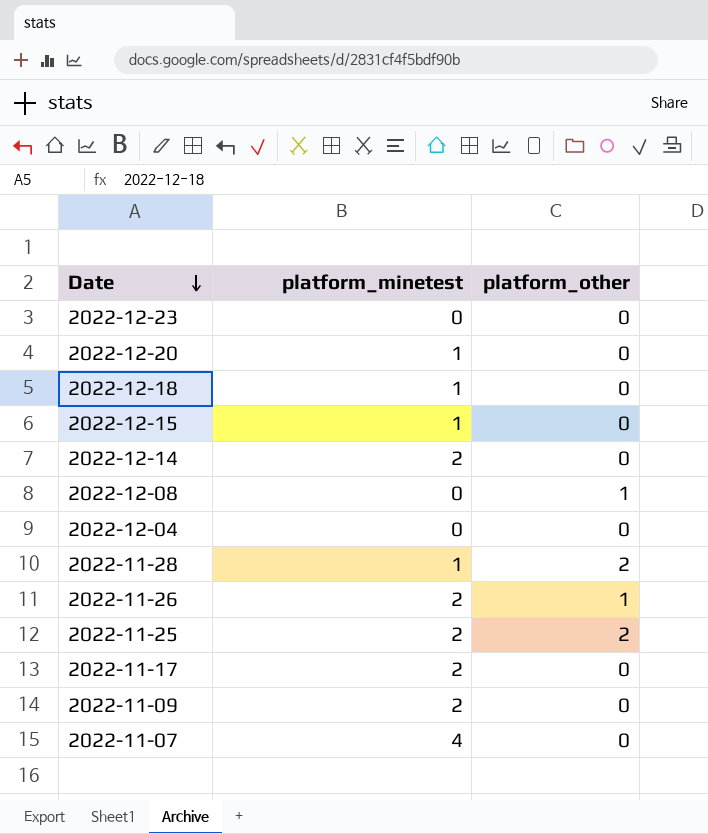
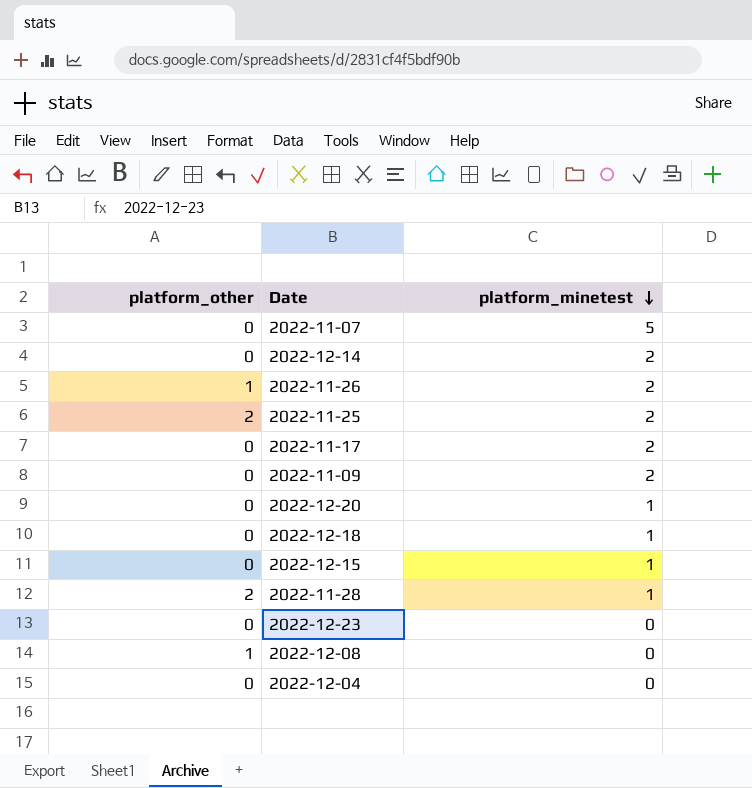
row order: Date descending -> platform_minetest descending
column platform_other | position: 3 -> 1
2022-11-07 | platform_minetest: 4 -> 5

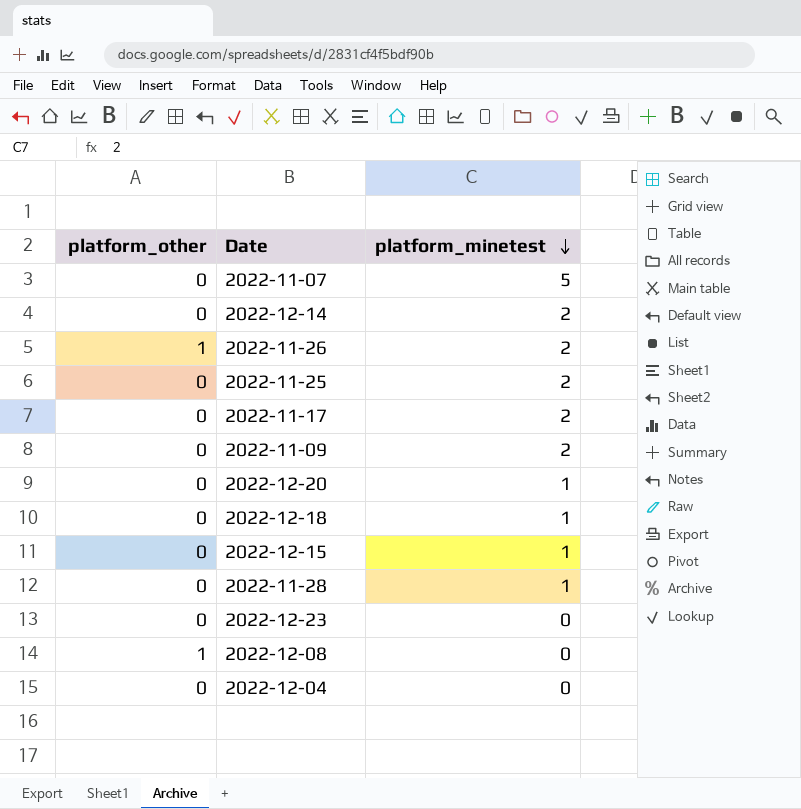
2022-11-25 | platform_other: 2 -> 0
2022-11-28 | platform_other: 2 -> 0

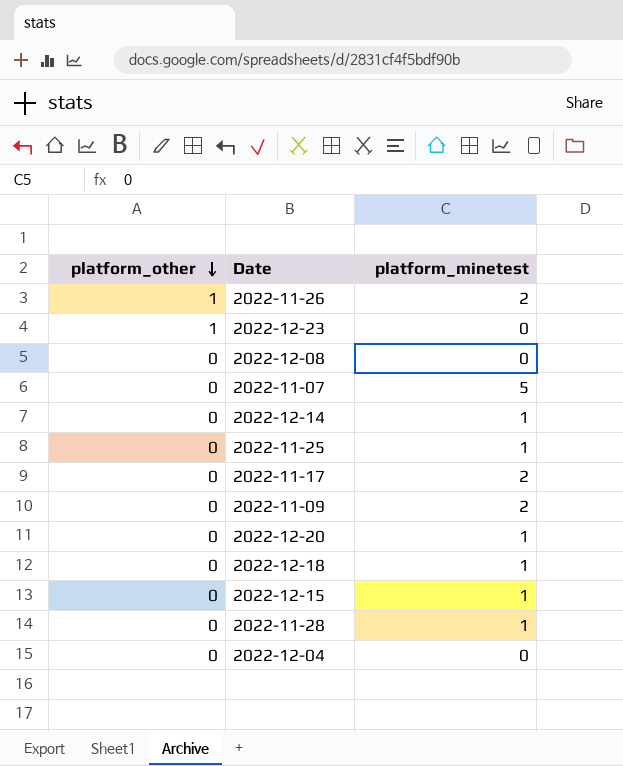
row order: platform_minetest descending -> platform_other descending
2022-12-23 | platform_other: 0 -> 1
2022-12-08 | platform_other: 1 -> 0
2022-12-14 | platform_minetest: 2 -> 1
2022-11-25 | platform_minetest: 2 -> 1

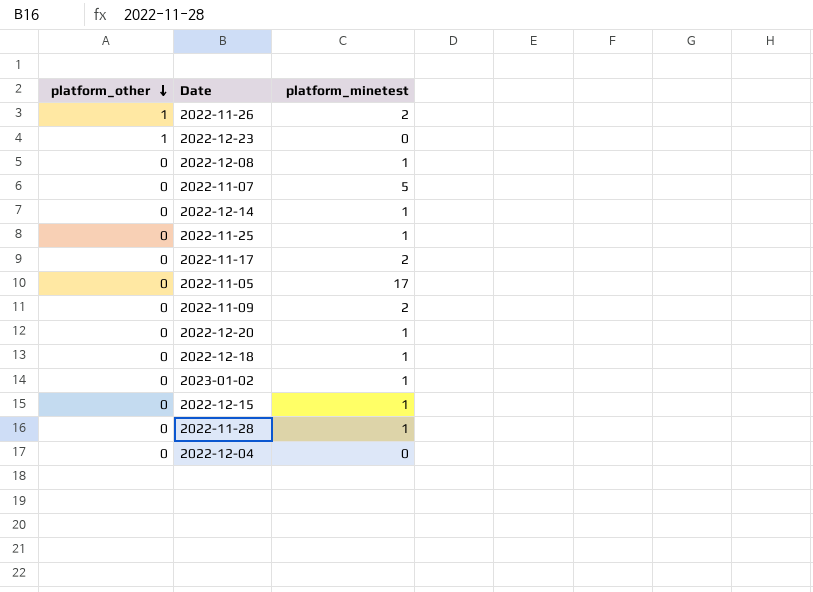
2022-12-08 | platform_minetest: 0 -> 1
row 2022-11-05: none -> 0 | 17
row 2023-01-02: none -> 0 | 1

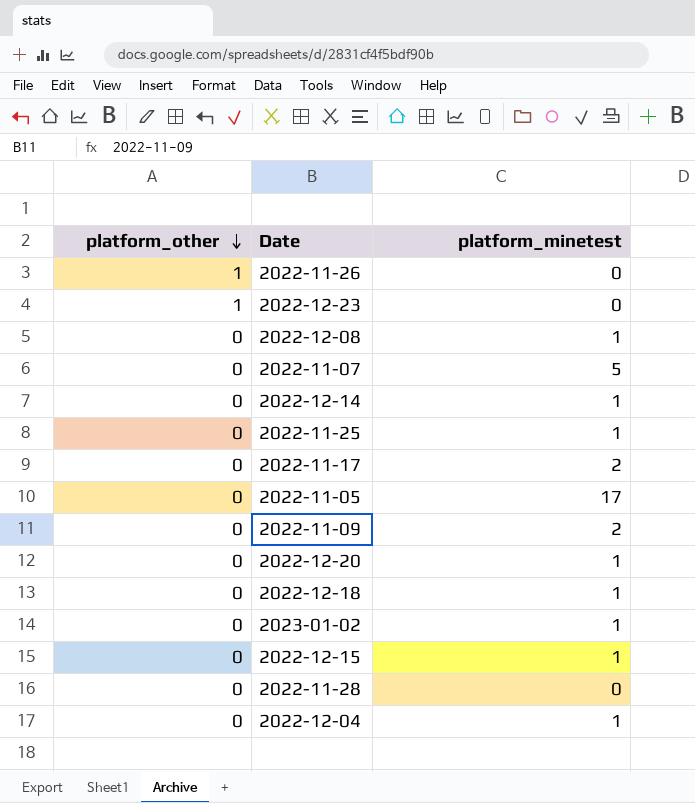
2022-11-26 | platform_minetest: 2 -> 0
2022-11-28 | platform_minetest: 1 -> 0
2022-12-04 | platform_minetest: 0 -> 1

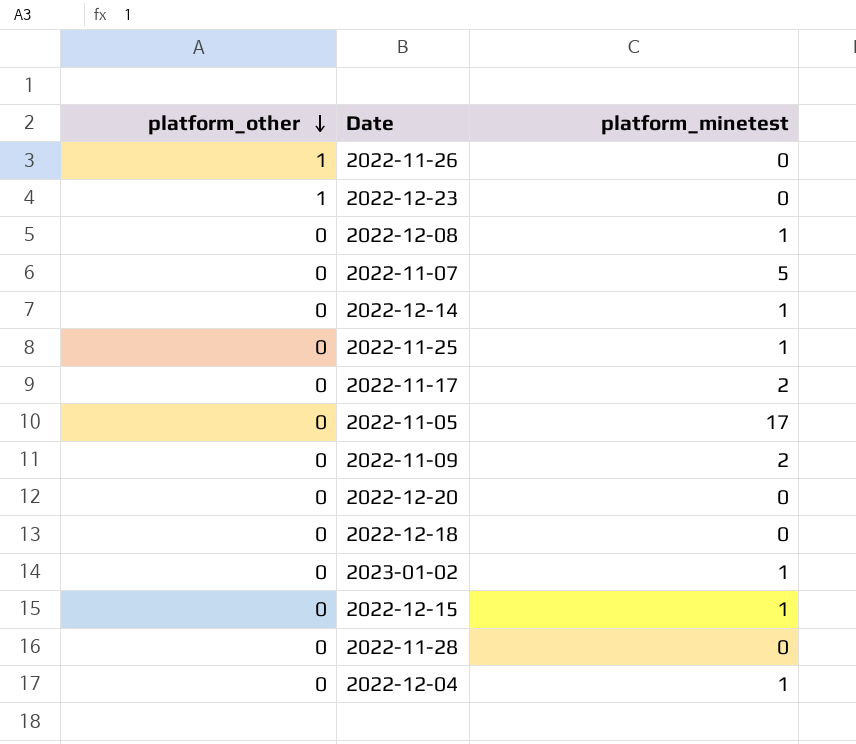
2022-12-20 | platform_minetest: 1 -> 0
2022-12-18 | platform_minetest: 1 -> 0

